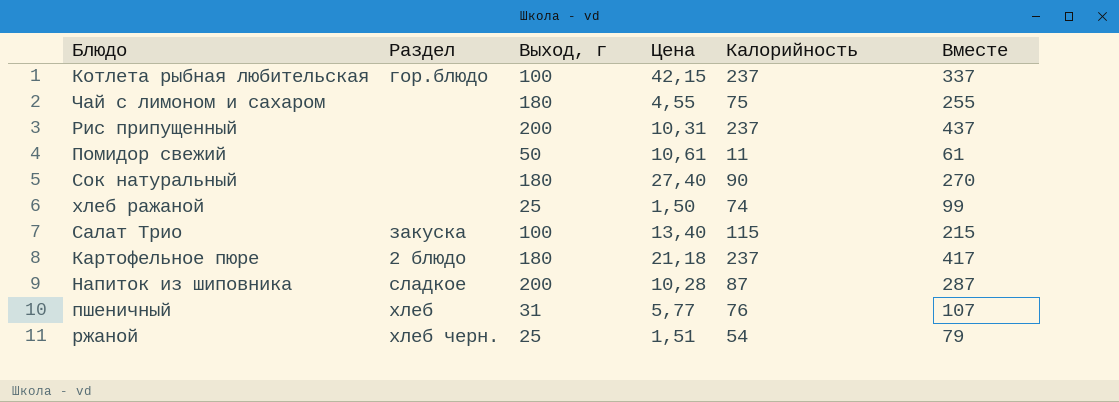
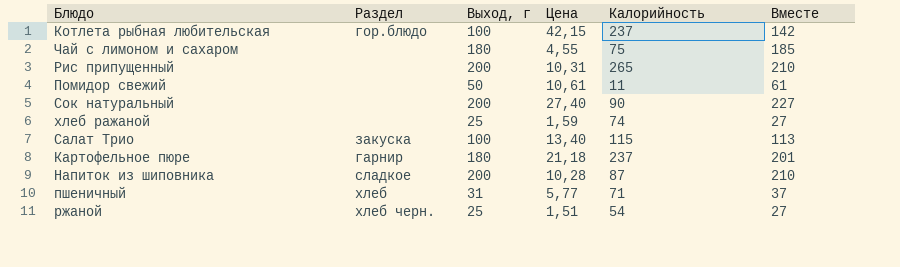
column Вместе | formula: [Выход, г] + [Калорийность] -> [Выход, г] + [Цена]
Рис припущенный | Калорийность: 237 -> 265
Сок натуральный | Выход, г: 180 -> 200
хлеб ражаной | Цена: 1,50 -> 1,59
Картофельное пюре | Раздел: 2 блюдо -> гарнир
пшеничный | Калорийность: 76 -> 71

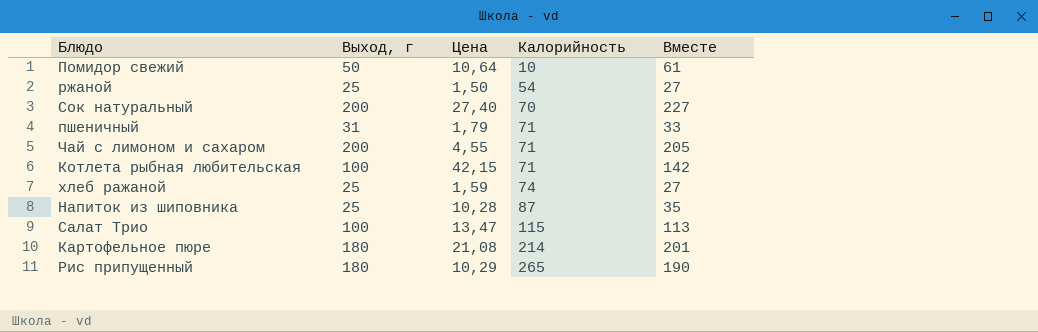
row order: none -> Калорийность ascending
column Раздел | position: 2 -> none
Помидор свежий | Цена: 10,61 -> 10,64
Помидор свежий | Калорийность: 11 -> 10
ржаной | Цена: 1,51 -> 1,50
Сок натуральный | Калорийность: 90 -> 70
пшеничный | Цена: 5,77 -> 1,79
пшеничный | Вместе: 37 -> 33
Чай с лимоном и сахаром | Выход, г: 180 -> 200
Чай с лимоном и сахаром | Калорийность: 75 -> 71
Чай с лимоном и сахаром | Вместе: 185 -> 205
Котлета рыбная любительская | Калорийность: 237 -> 71
Напиток из шиповника | Выход, г: 200 -> 25
Напиток из шиповника | Вместе: 210 -> 35
Салат Трио | Цена: 13,40 -> 13,47
Картофельное пюре | Цена: 21,18 -> 21,08
Картофельное пюре | Калорийность: 237 -> 214
Рис припущенный | Выход, г: 200 -> 180
Рис припущенный | Цена: 10,31 -> 10,29
Рис припущенный | Вместе: 210 -> 190

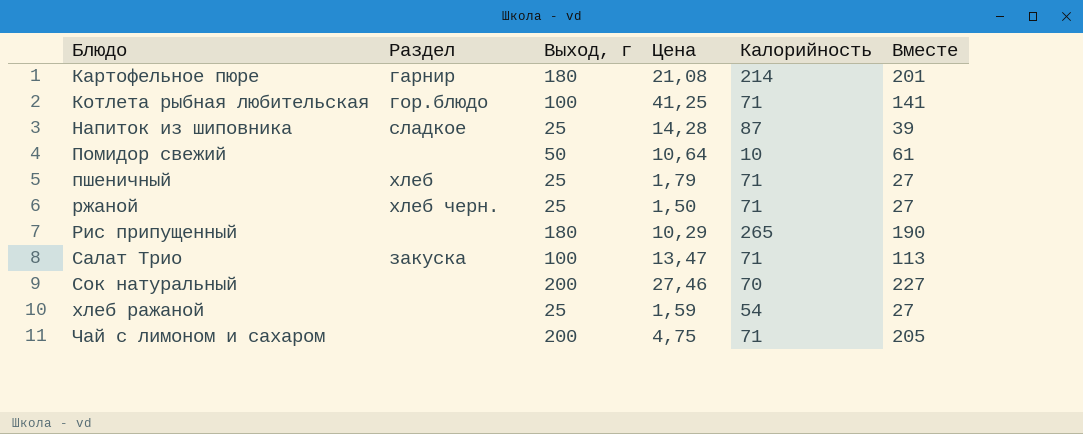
row order: Калорийность ascending -> Блюдо ascending
column Раздел | position: none -> 2
Котлета рыбная любительская | Цена: 42,15 -> 41,25
Котлета рыбная любительская | Вместе: 142 -> 141
Напиток из шиповника | Цена: 10,28 -> 14,28
Напиток из шиповника | Вместе: 35 -> 39
пшеничный | Выход, г: 31 -> 25
пшеничный | Вместе: 33 -> 27
ржаной | Калорийность: 54 -> 71
Салат Трио | Калорийность: 115 -> 71
Сок натуральный | Цена: 27,40 -> 27,46
хлеб ражаной | Калорийность: 74 -> 54
Чай с лимоном и сахаром | Цена: 4,55 -> 4,75

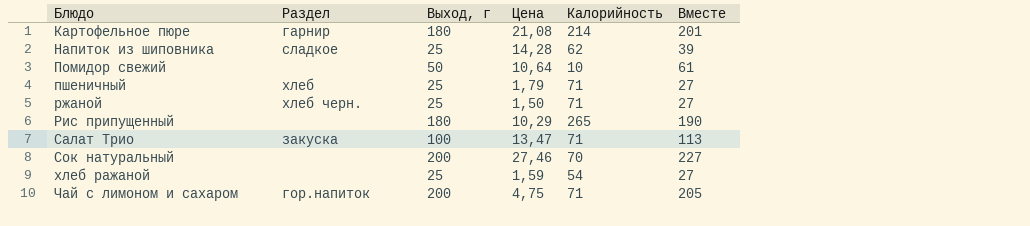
row Котлета рыбная любительская: гор.блюдо | 100 | 41,25 | 71 | 141 -> none
Напиток из шиповника | Калорийность: 87 -> 62
Чай с лимоном и сахаром | Раздел: none -> гор.напиток

